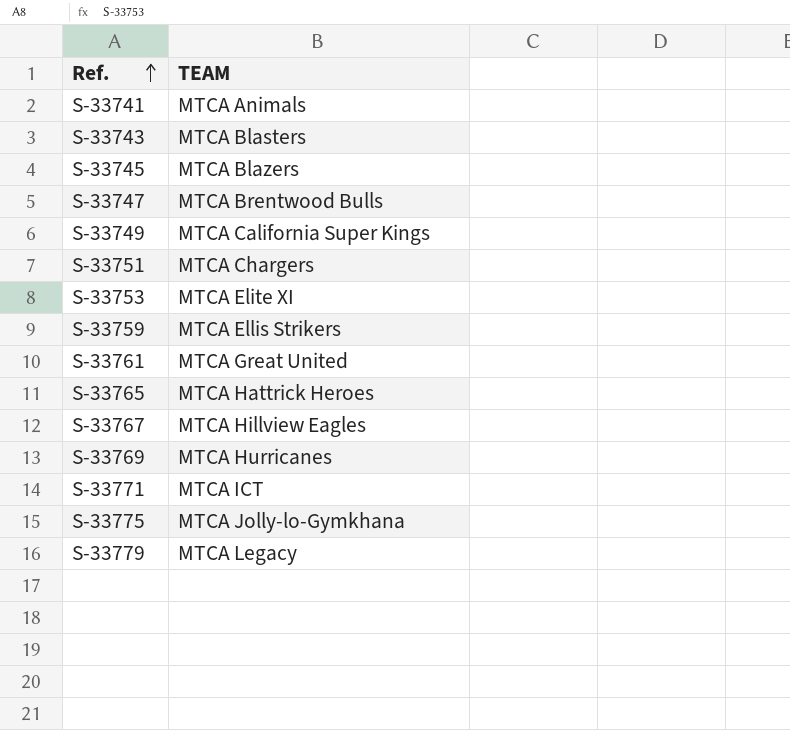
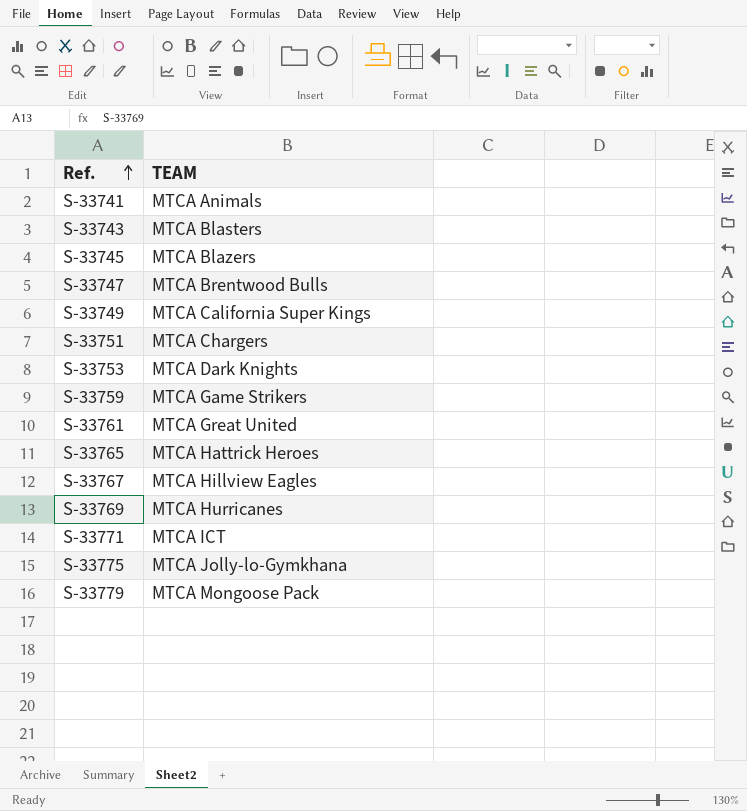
S-33753 | TEAM: MTCA Elite XI -> MTCA Dark Knights
S-33759 | TEAM: MTCA Ellis Strikers -> MTCA Game Strikers
S-33779 | TEAM: MTCA Legacy -> MTCA Mongoose Pack

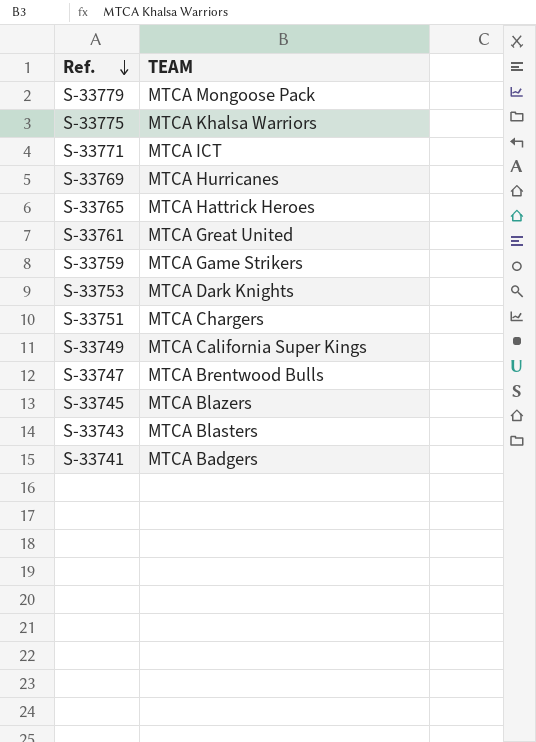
row order: Ref. ascending -> Ref. descending
row S-33767: MTCA Hillview Eagles -> none
S-33775 | TEAM: MTCA Jolly-lo-Gymkhana -> MTCA Khalsa Warriors
S-33741 | TEAM: MTCA Animals -> MTCA Badgers

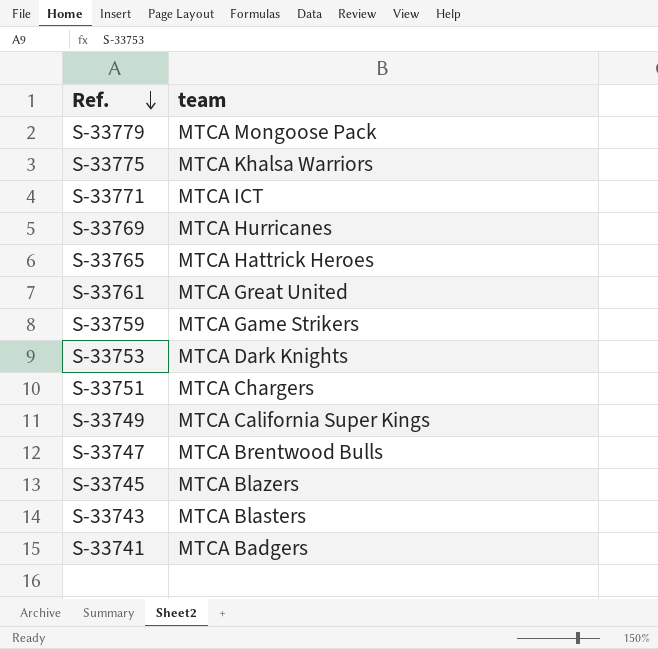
column name: TEAM -> team

